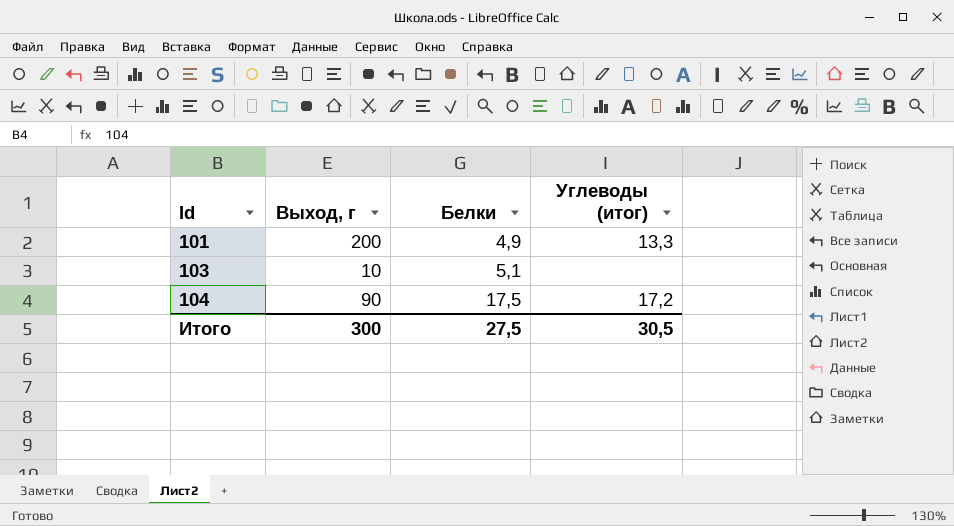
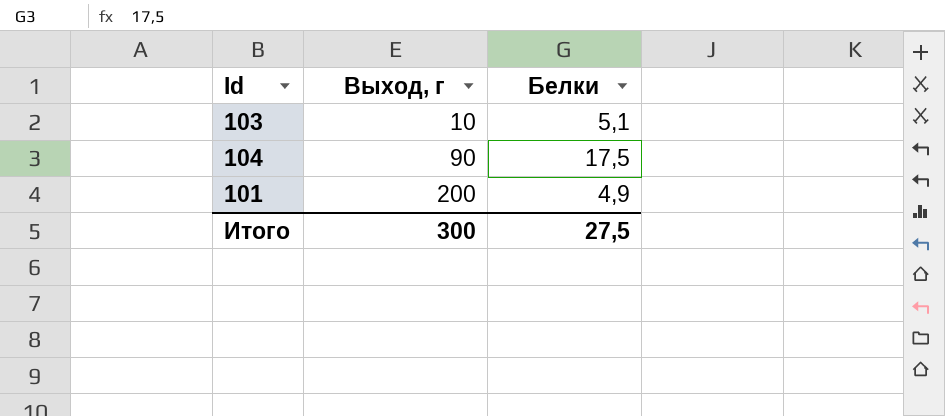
row order: Id ascending -> Выход, г ascending
column Углеводы (итог) | position: 4 -> none

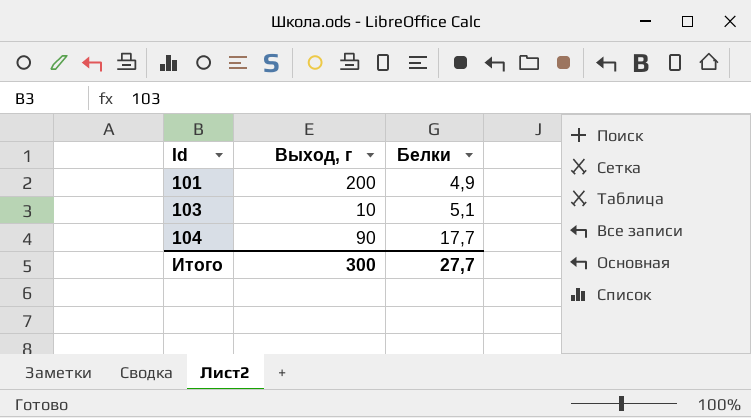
row order: Выход, г ascending -> Id ascending
104 | Белки: 17,5 -> 17,7
Итого | Белки: 27,5 -> 27,7

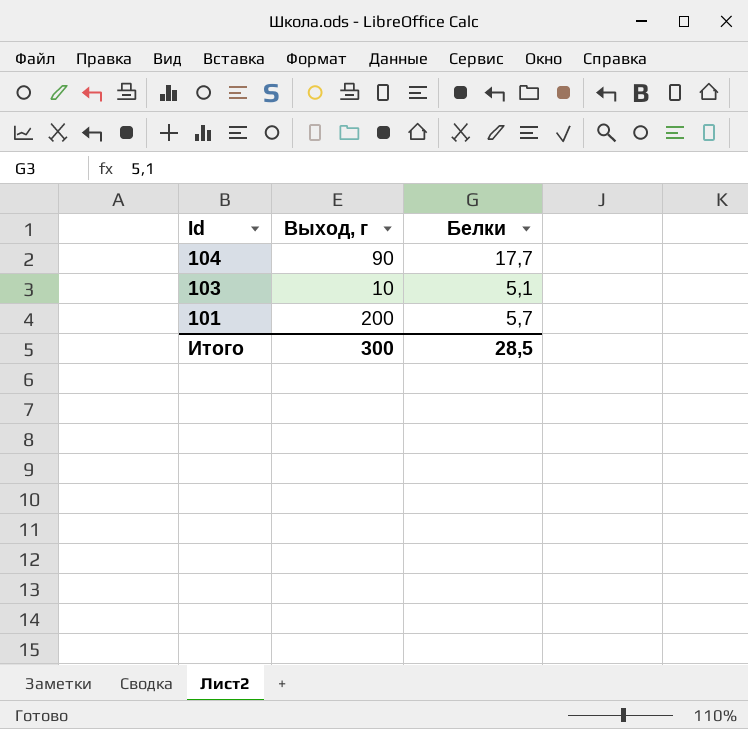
row order: Id ascending -> Id descending
101 | Белки: 4,9 -> 5,7
Итого | Белки: 27,7 -> 28,5

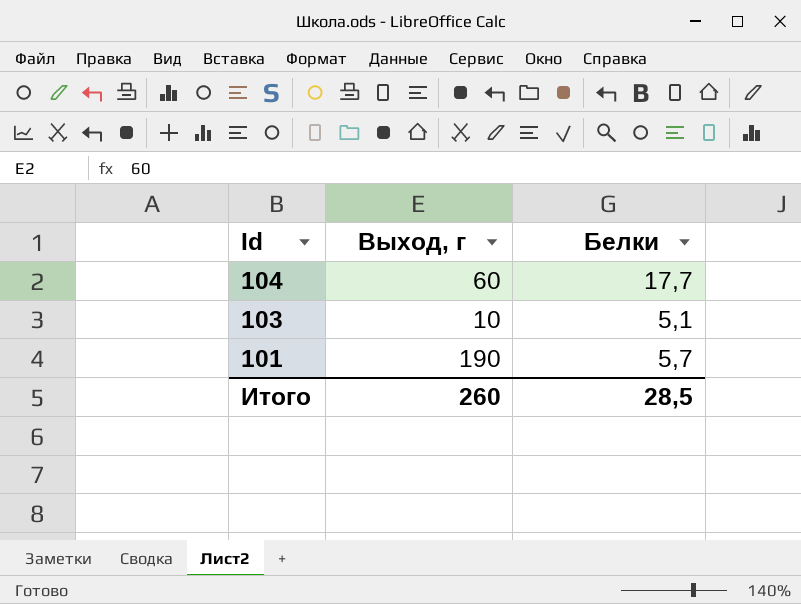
104 | Выход, г: 90 -> 60
101 | Выход, г: 200 -> 190
Итого | Выход, г: 300 -> 260

